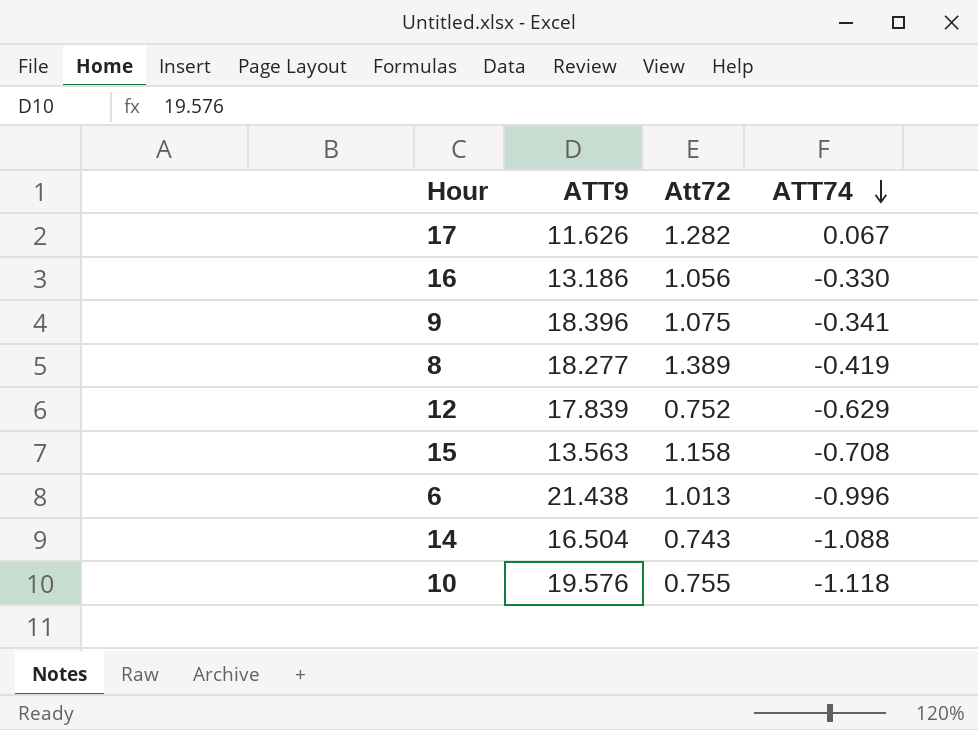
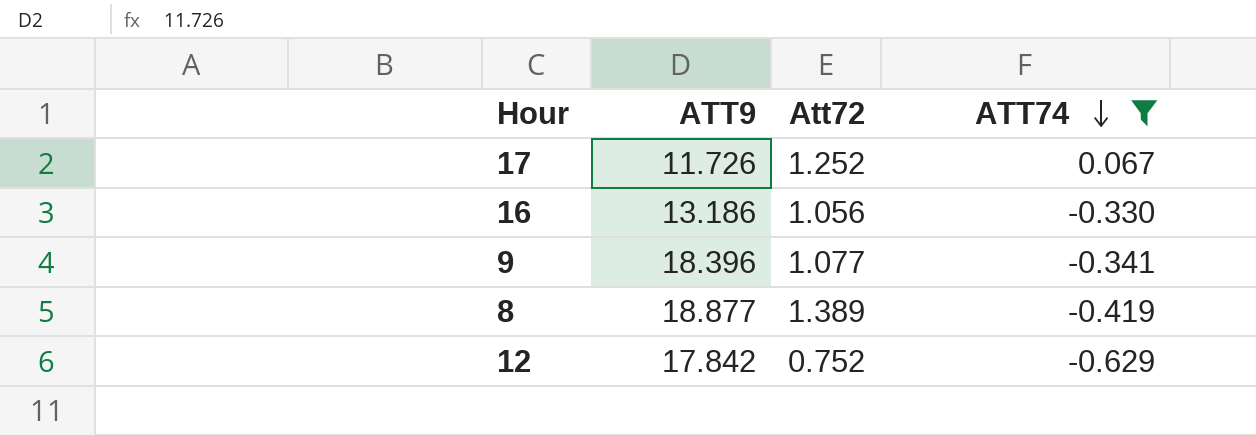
filter: none -> ATT74 >= -0.629
17 | ATT9: 11.626 -> 11.726
17 | Att72: 1.282 -> 1.252
9 | Att72: 1.075 -> 1.077
8 | ATT9: 18.277 -> 18.877
12 | ATT9: 17.839 -> 17.842

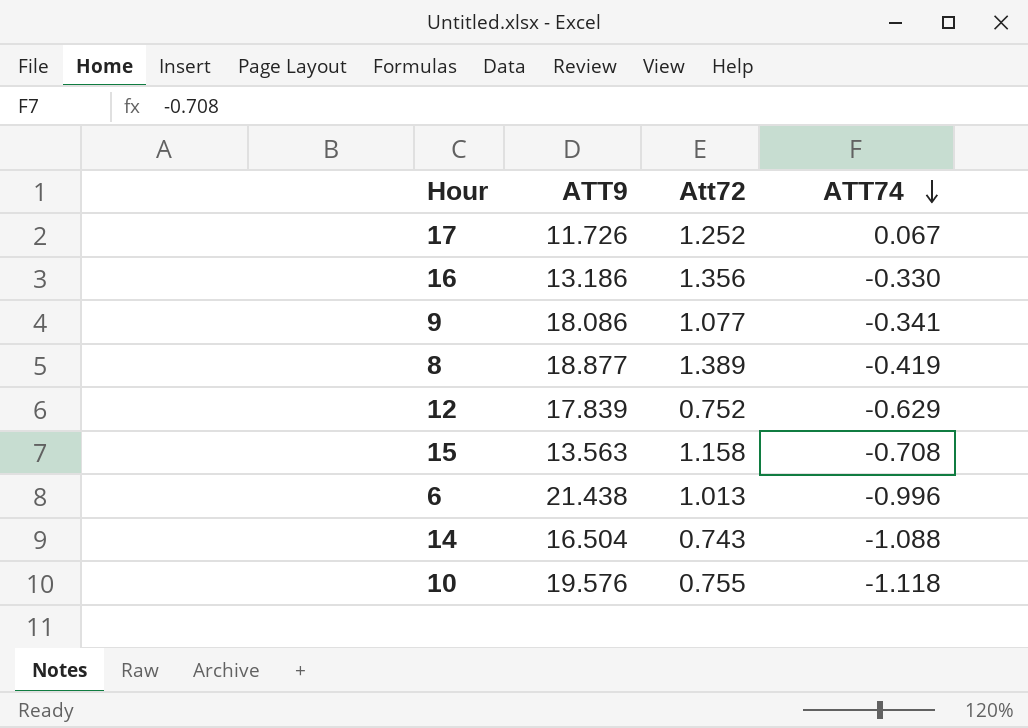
filter: ATT74 >= -0.629 -> none
16 | Att72: 1.056 -> 1.356
9 | ATT9: 18.396 -> 18.086
12 | ATT9: 17.842 -> 17.839

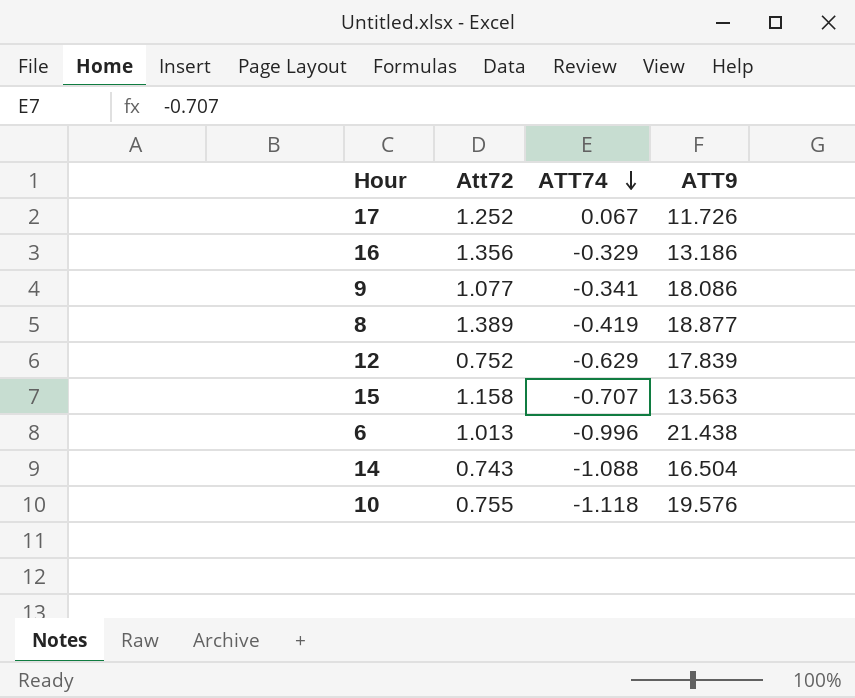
column ATT9 | position: 2 -> 4
16 | ATT74: -0.330 -> -0.329
15 | ATT74: -0.708 -> -0.707

